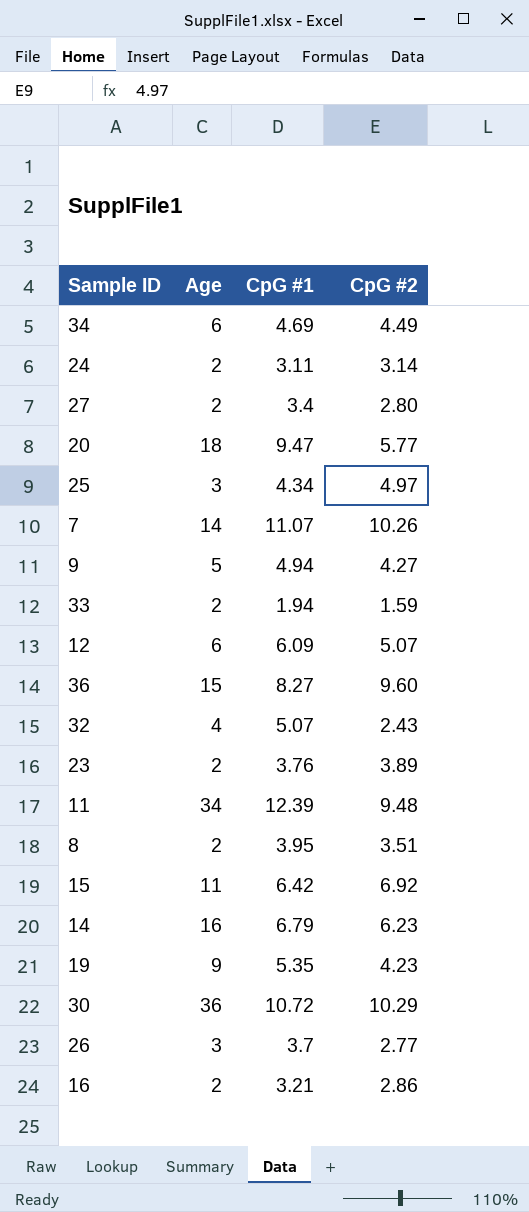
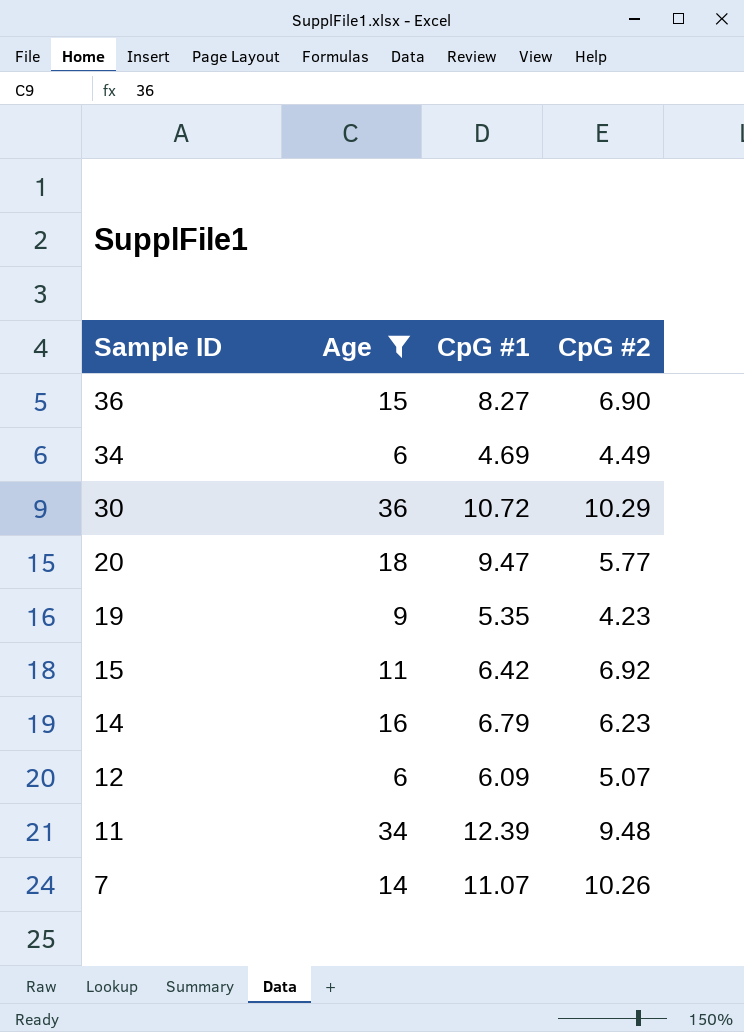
filter: none -> Age >= 6
row order: none -> Sample ID descending
36 | CpG #2: 9.60 -> 6.90

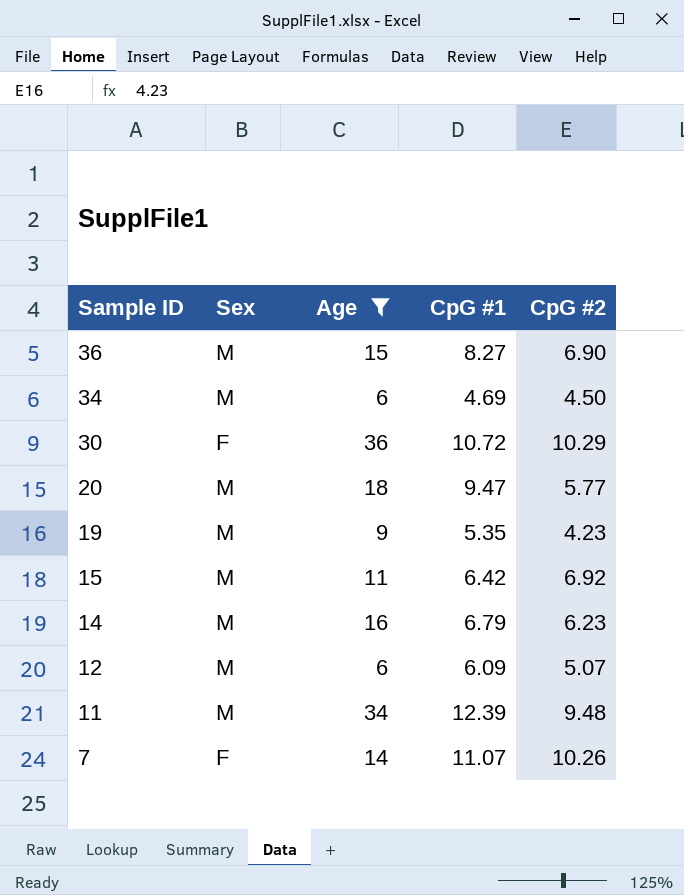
column Sex | position: none -> 2
34 | CpG #2: 4.49 -> 4.50

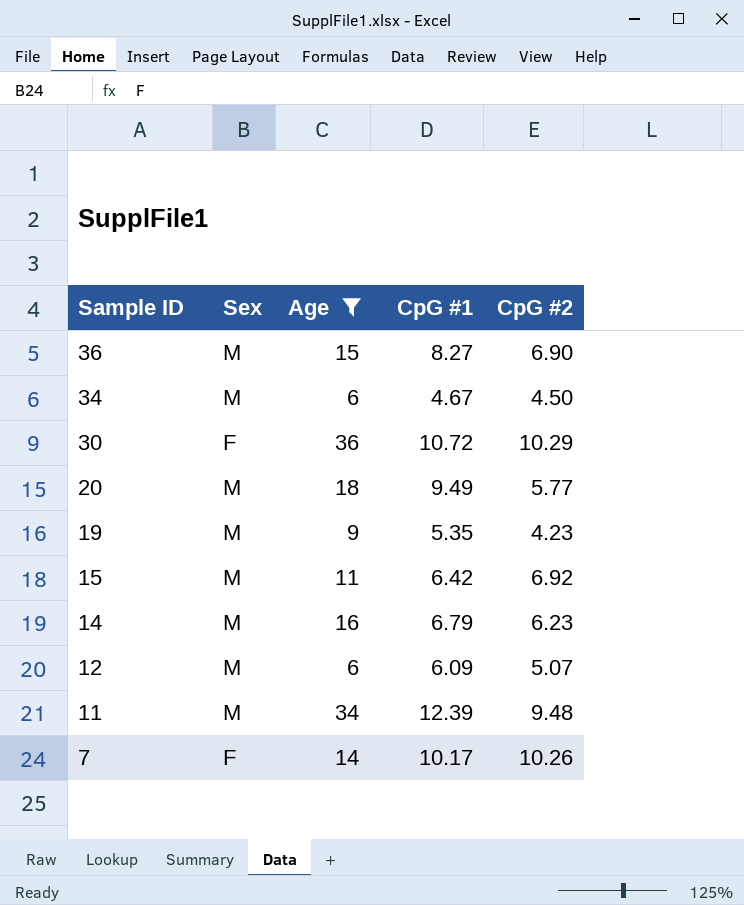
34 | CpG #1: 4.69 -> 4.67
20 | CpG #1: 9.47 -> 9.49
7 | CpG #1: 11.07 -> 10.17

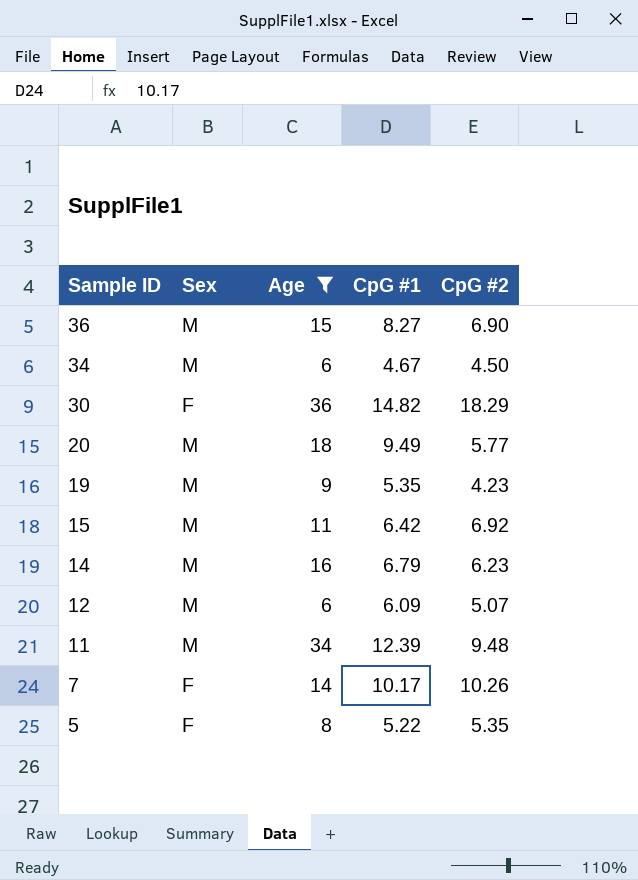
30 | CpG #1: 10.72 -> 14.82
30 | CpG #2: 10.29 -> 18.29
row 5: none -> F | 8 | 5.22 | 5.35

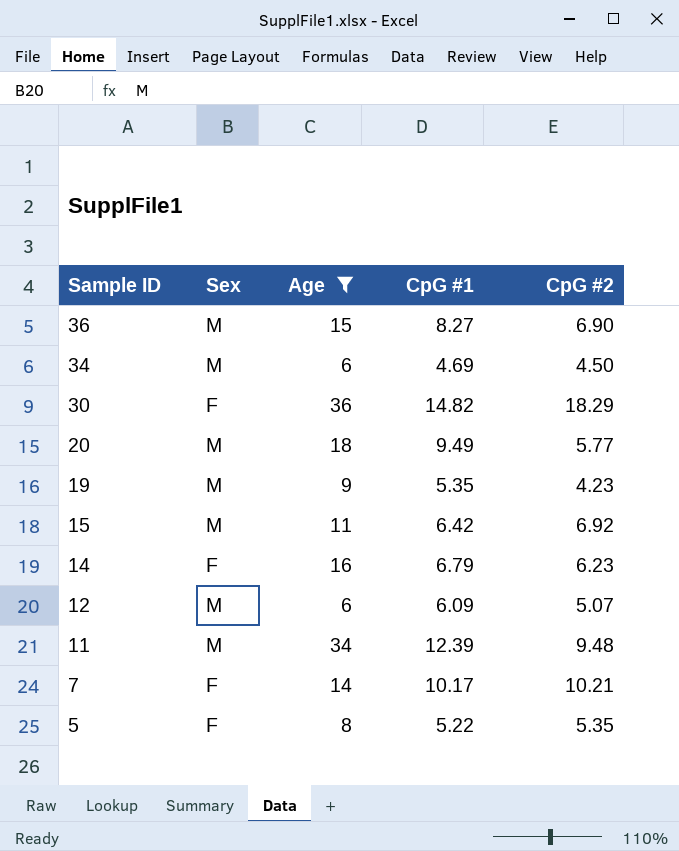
34 | CpG #1: 4.67 -> 4.69
14 | Sex: M -> F
7 | CpG #2: 10.26 -> 10.21

